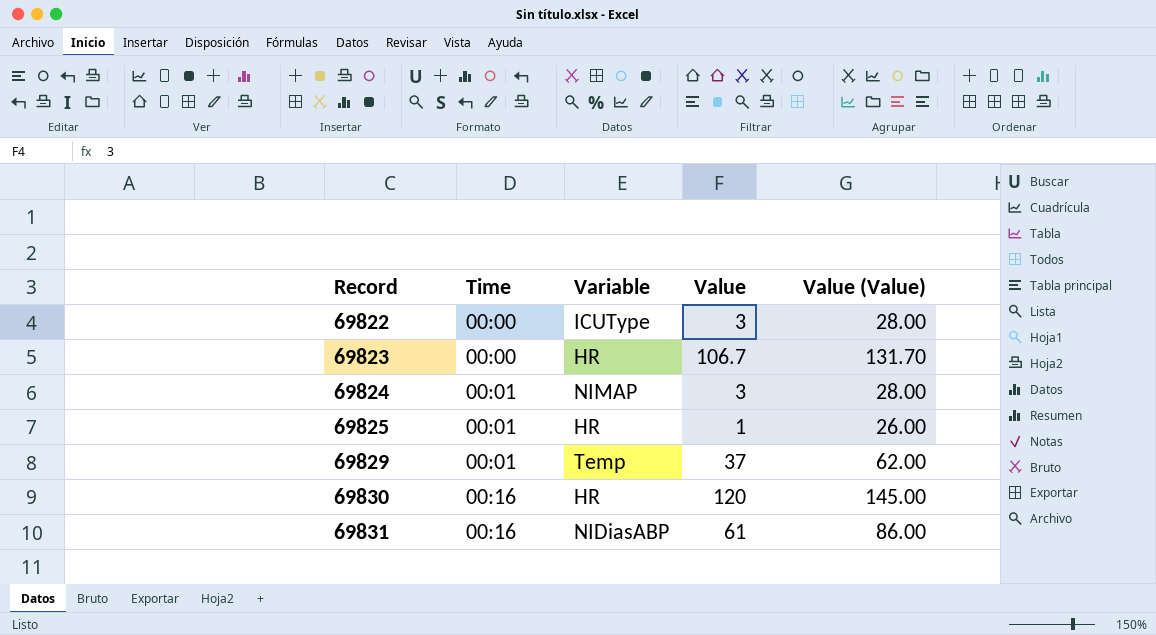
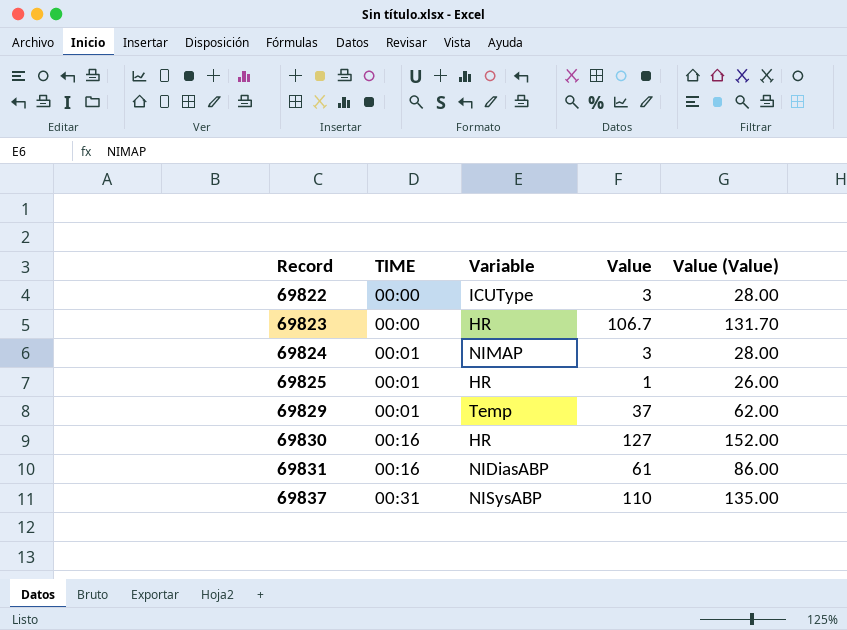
column name: Time -> TIME
69830 | Value: 120 -> 127
69830 | Value (Value): 145.00 -> 152.00
row 69837: none -> 00:31 | NISysABP | 110 | 135.00

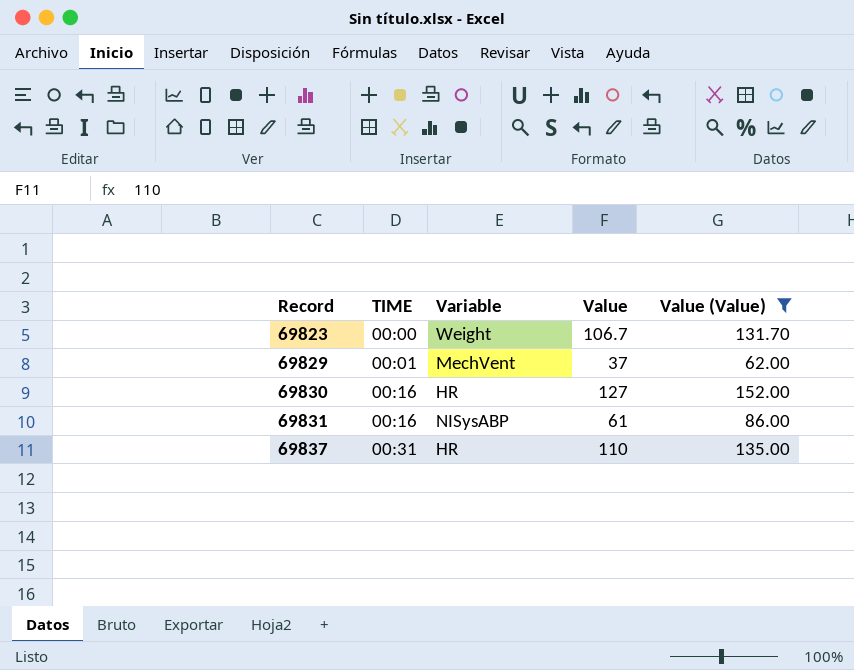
filter: none -> Value (Value) >= 62.00
69823 | Variable: HR -> Weight
69829 | Variable: Temp -> MechVent
69831 | Variable: NIDiasABP -> NISysABP
69837 | Variable: NISysABP -> HR

